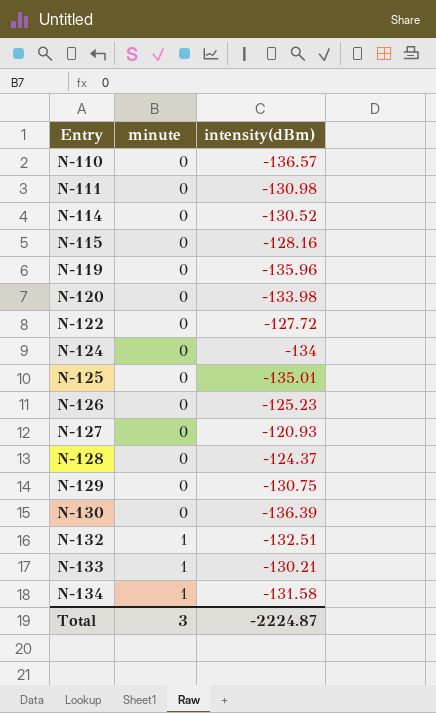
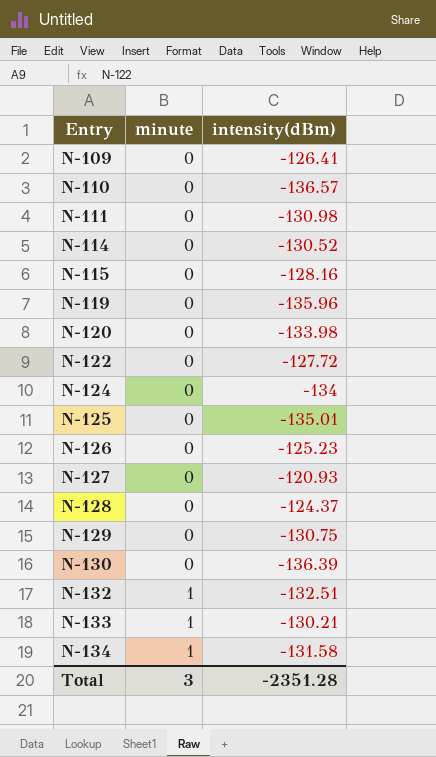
row N-109: none -> 0 | -126.41
Total | intensity(dBm): -2224.87 -> -2351.28

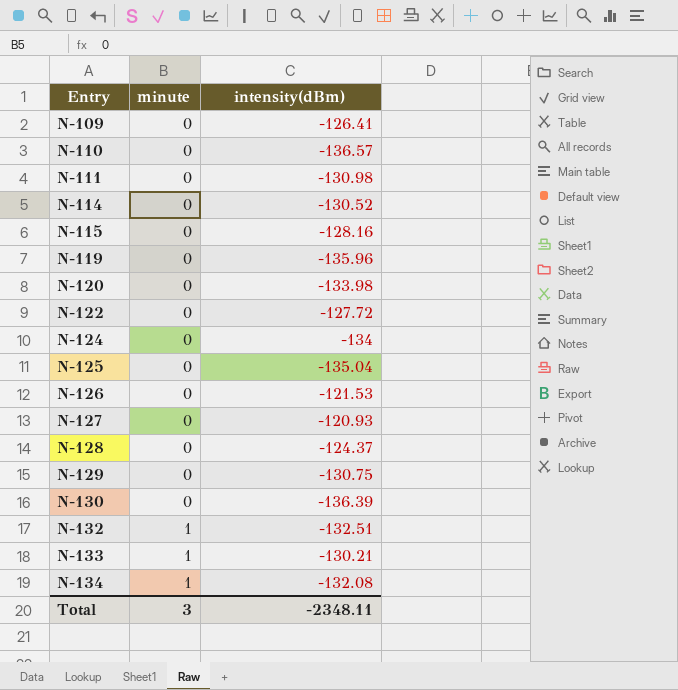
N-125 | intensity(dBm): -135.01 -> -135.04
N-126 | intensity(dBm): -125.23 -> -121.53
N-134 | intensity(dBm): -131.58 -> -132.08
Total | intensity(dBm): -2351.28 -> -2348.11

